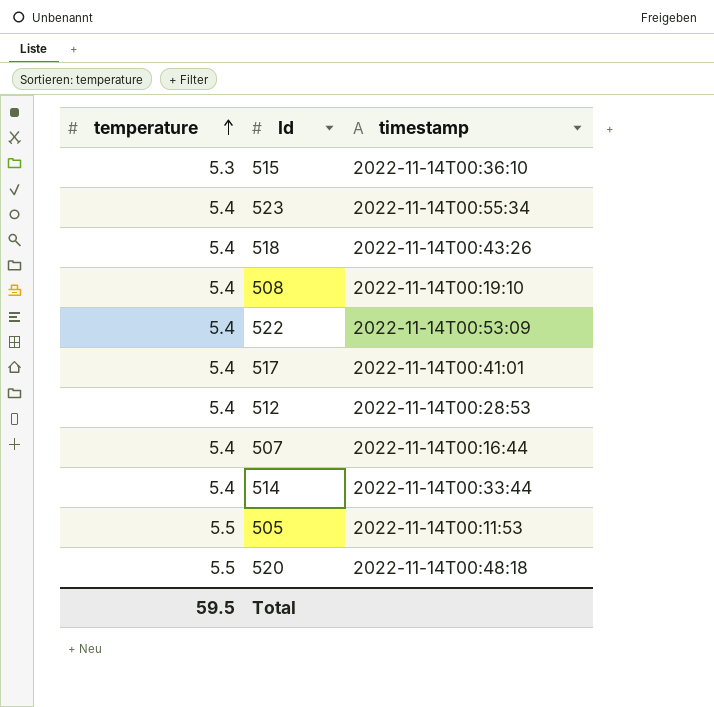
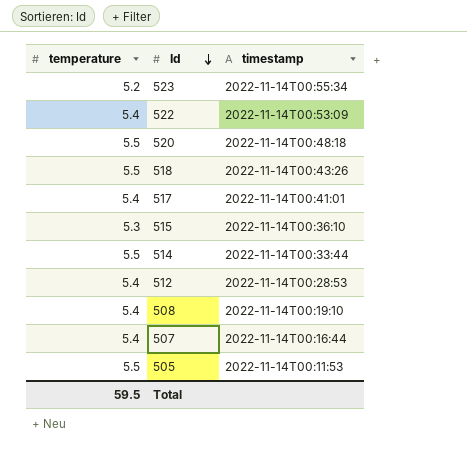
row order: temperature ascending -> Id descending
523 | temperature: 5.4 -> 5.2
518 | temperature: 5.4 -> 5.5
514 | temperature: 5.4 -> 5.5

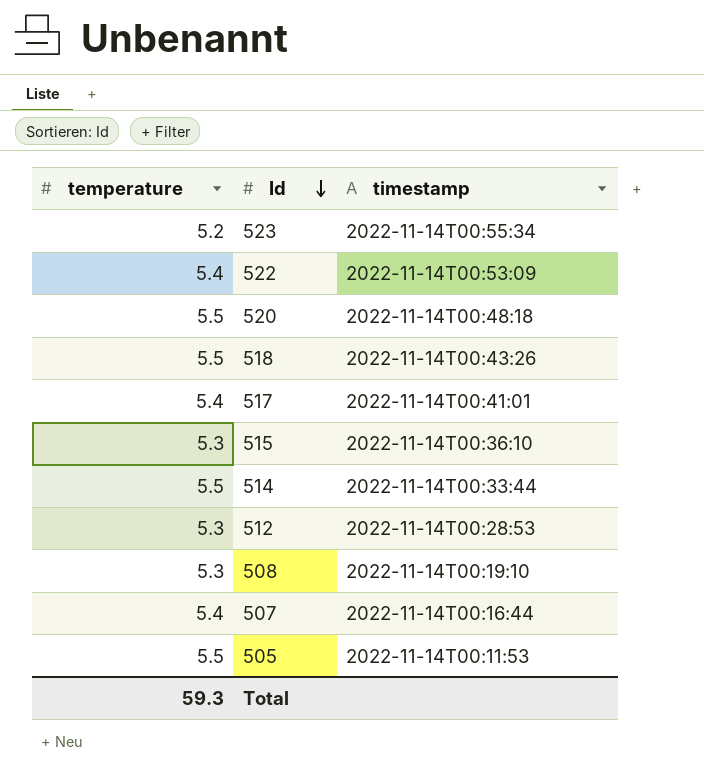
512 | temperature: 5.4 -> 5.3
508 | temperature: 5.4 -> 5.3
Total | temperature: 59.5 -> 59.3

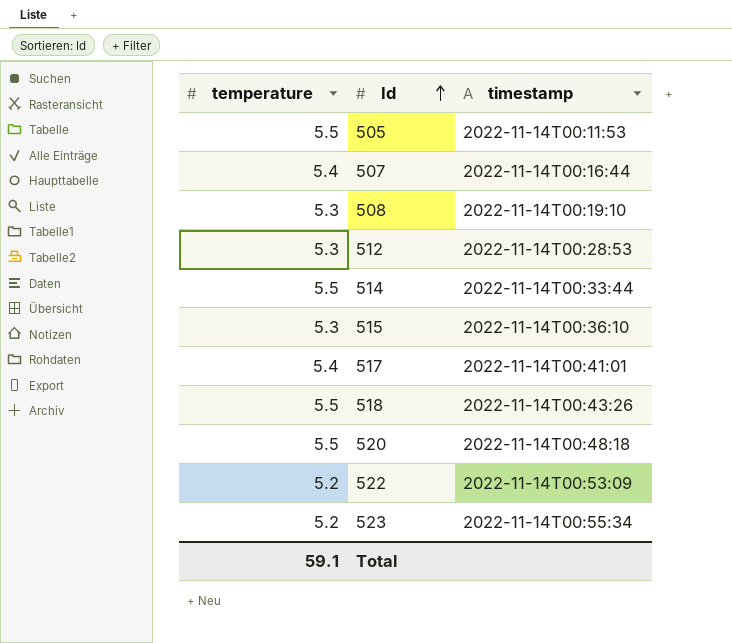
row order: Id descending -> Id ascending
522 | temperature: 5.4 -> 5.2
Total | temperature: 59.3 -> 59.1

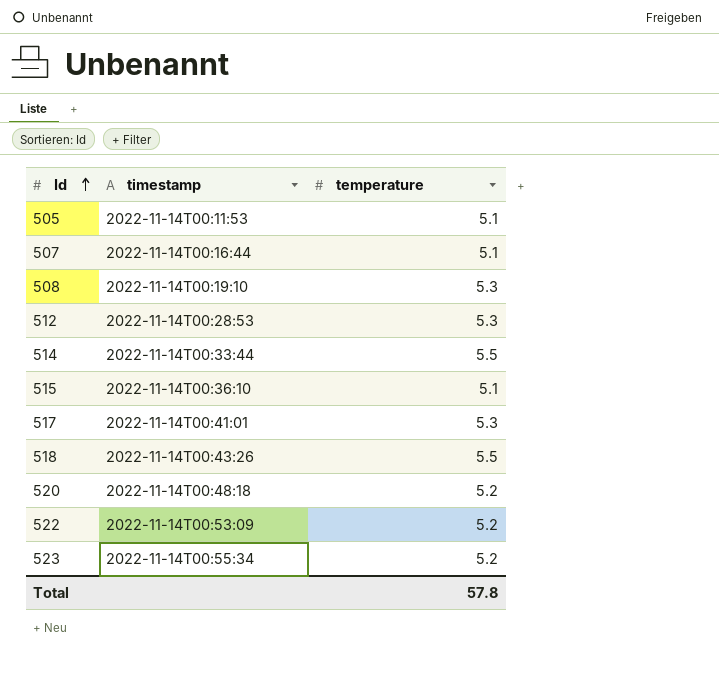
column temperature | position: 1 -> 3
505 | temperature: 5.5 -> 5.1
507 | temperature: 5.4 -> 5.1
515 | temperature: 5.3 -> 5.1
517 | temperature: 5.4 -> 5.3
520 | temperature: 5.5 -> 5.2
Total | temperature: 59.1 -> 57.8

